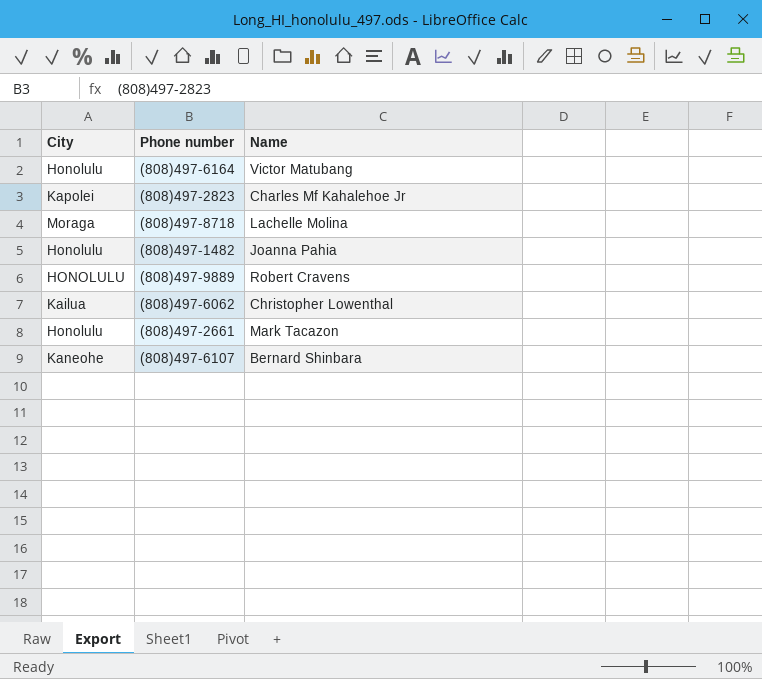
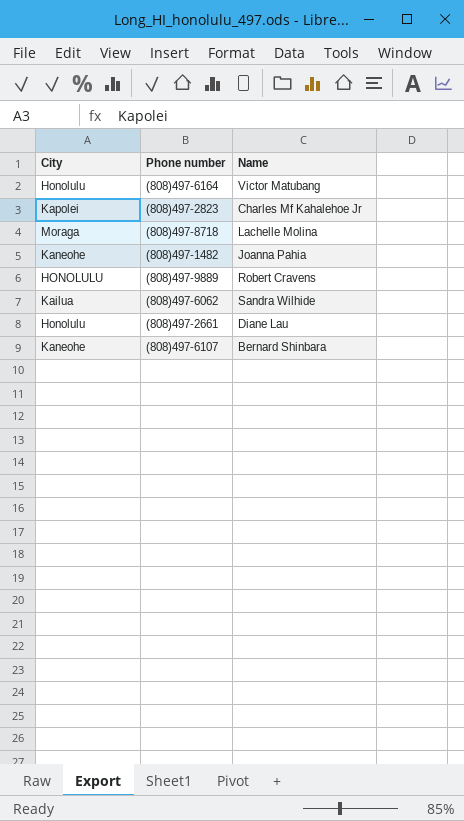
(808)497-1482 | City: Honolulu -> Kaneohe
(808)497-6062 | Name: Christopher Lowenthal -> Sandra Wilhide
(808)497-2661 | Name: Mark Tacazon -> Diane Lau

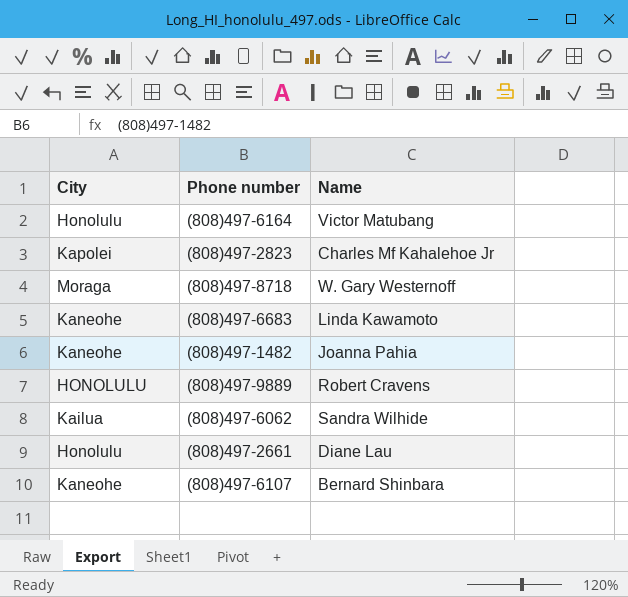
(808)497-8718 | Name: Lachelle Molina -> W. Gary Westernoff
row (808)497-6683: none -> Kaneohe | Linda Kawamoto

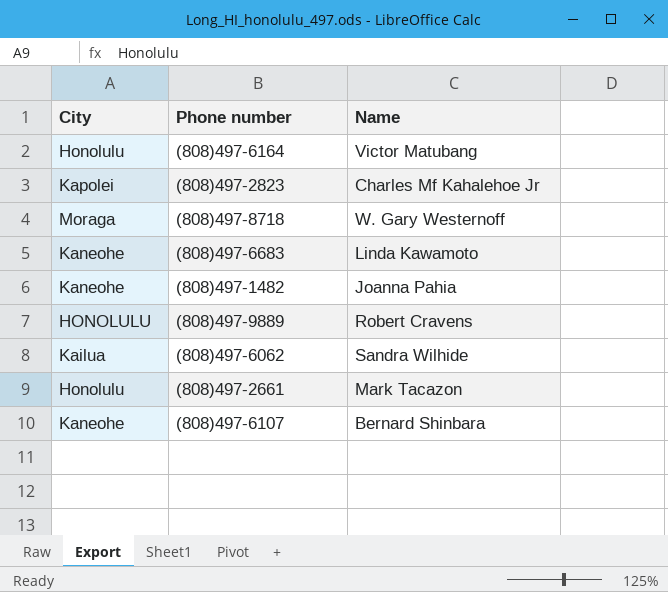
(808)497-2661 | Name: Diane Lau -> Mark Tacazon

